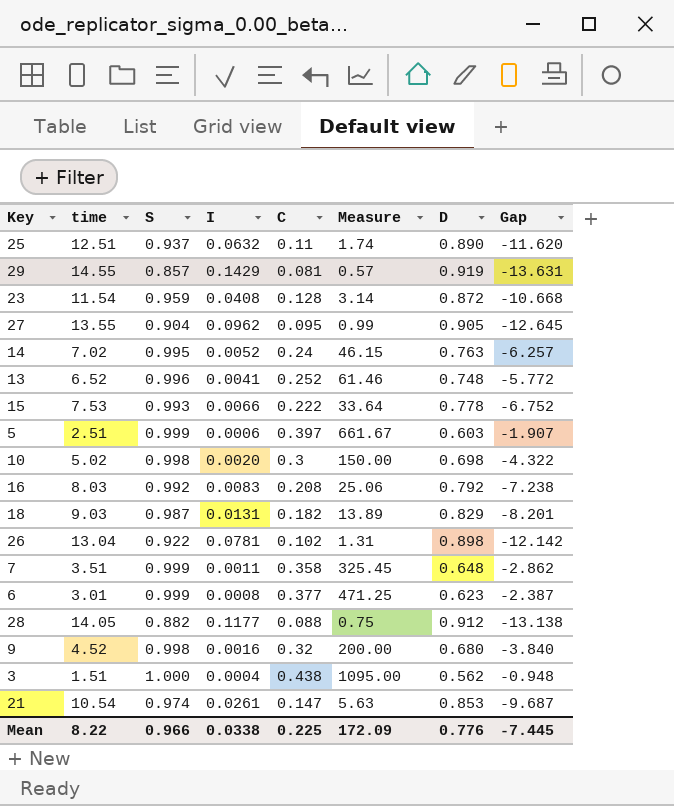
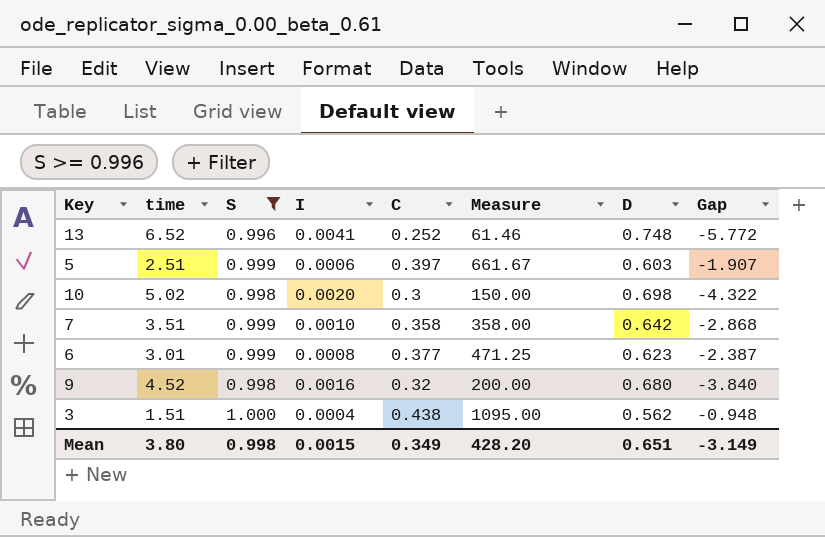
filter: none -> S >= 0.996
7 | I: 0.0011 -> 0.0010
7 | Measure: 325.45 -> 358.00
7 | D: 0.648 -> 0.642
7 | Gap: -2.862 -> -2.868
Mean | time: 8.22 -> 3.80
Mean | S: 0.966 -> 0.998
Mean | I: 0.0338 -> 0.0015
Mean | C: 0.225 -> 0.349
Mean | Measure: 172.09 -> 428.20
Mean | D: 0.776 -> 0.651
Mean | Gap: -7.445 -> -3.149

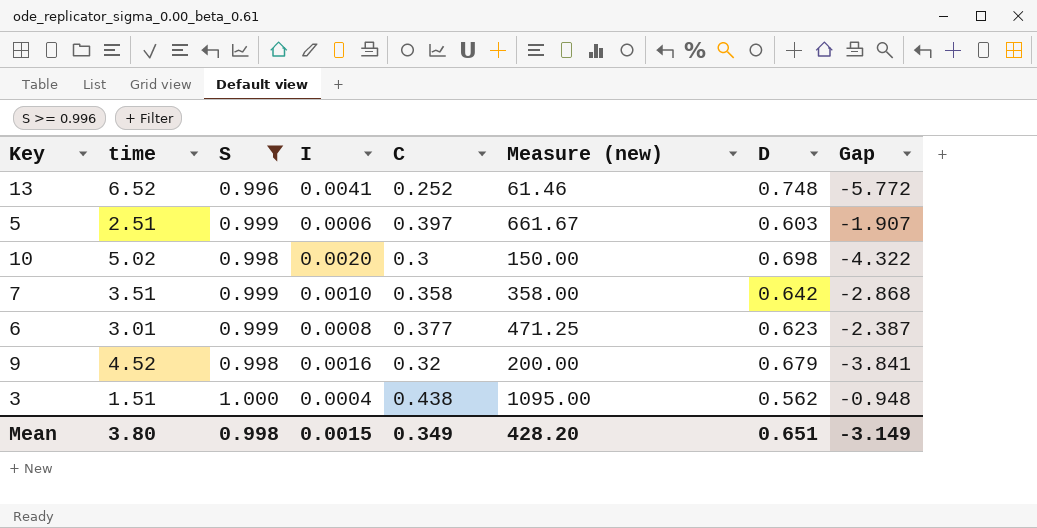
column name: Measure -> Measure (new)
9 | D: 0.680 -> 0.679
9 | Gap: -3.840 -> -3.841

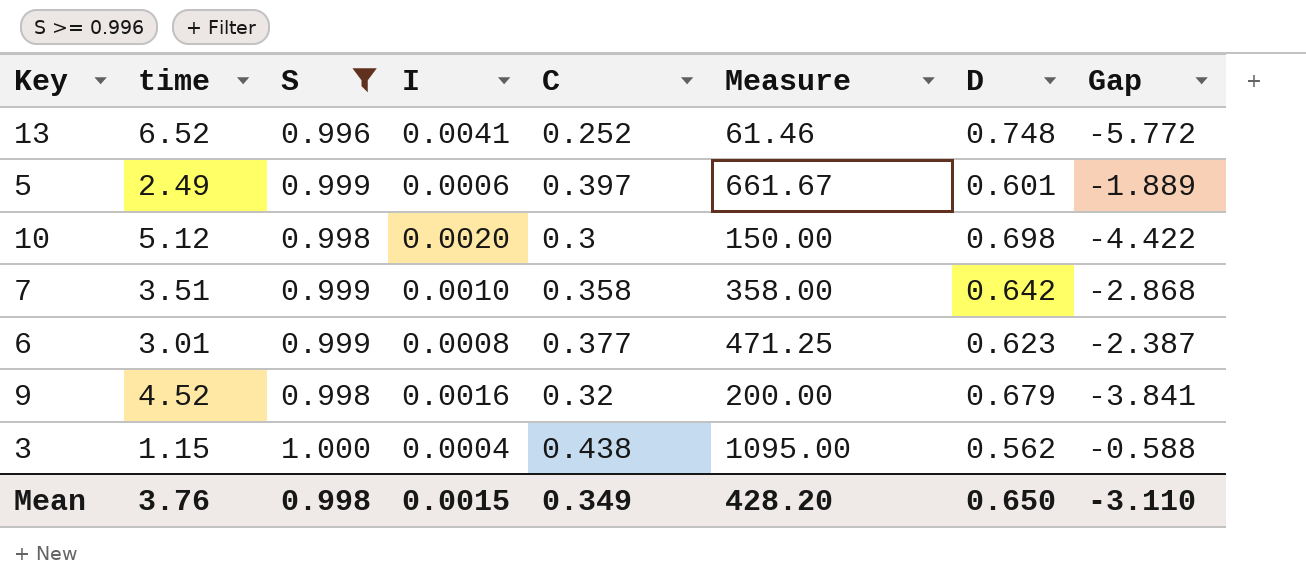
column name: Measure (new) -> Measure
5 | time: 2.51 -> 2.49
5 | D: 0.603 -> 0.601
5 | Gap: -1.907 -> -1.889
10 | time: 5.02 -> 5.12
10 | Gap: -4.322 -> -4.422
3 | time: 1.51 -> 1.15
3 | Gap: -0.948 -> -0.588
Mean | time: 3.80 -> 3.76
Mean | D: 0.651 -> 0.650
Mean | Gap: -3.149 -> -3.110

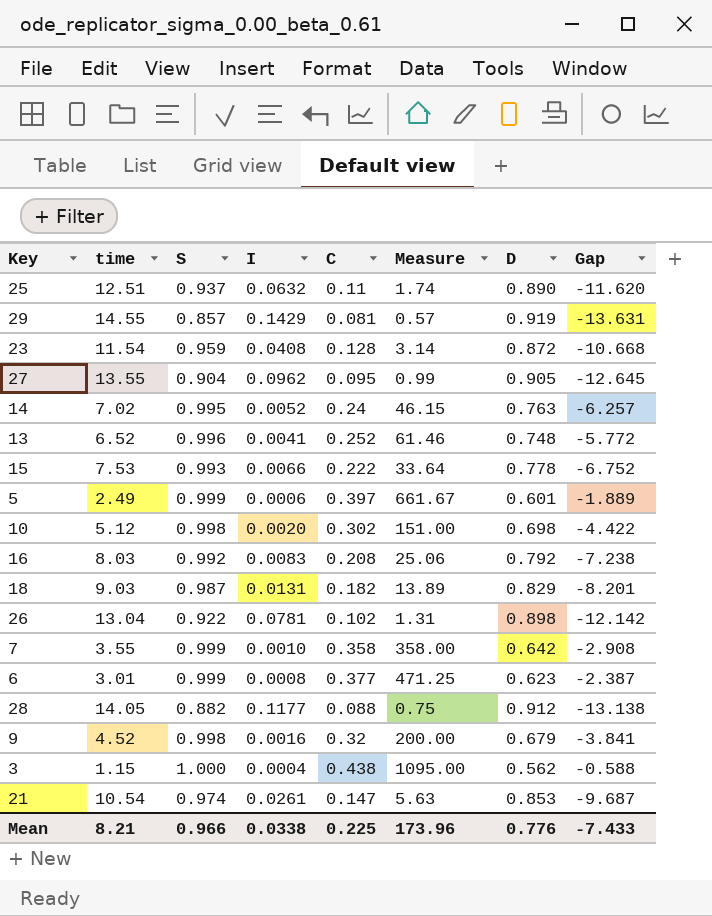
filter: S >= 0.996 -> none
10 | C: 0.3 -> 0.302
10 | Measure: 150.00 -> 151.00
7 | time: 3.51 -> 3.55
7 | Gap: -2.868 -> -2.908
Mean | time: 3.76 -> 8.21
Mean | S: 0.998 -> 0.966
Mean | I: 0.0015 -> 0.0338
Mean | C: 0.349 -> 0.225
Mean | Measure: 428.20 -> 173.96
Mean | D: 0.650 -> 0.776
Mean | Gap: -3.110 -> -7.433

